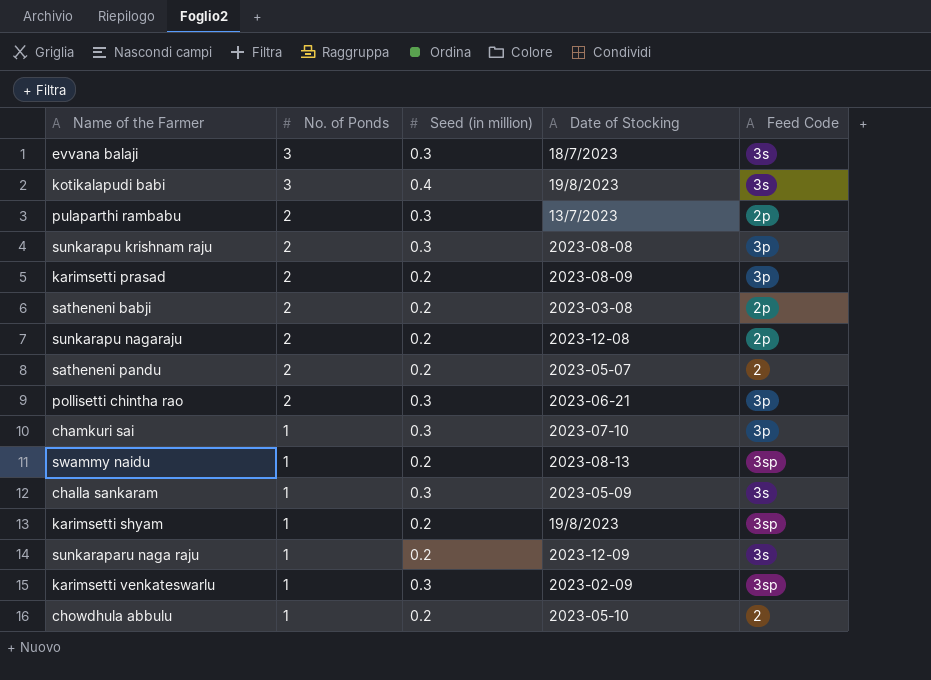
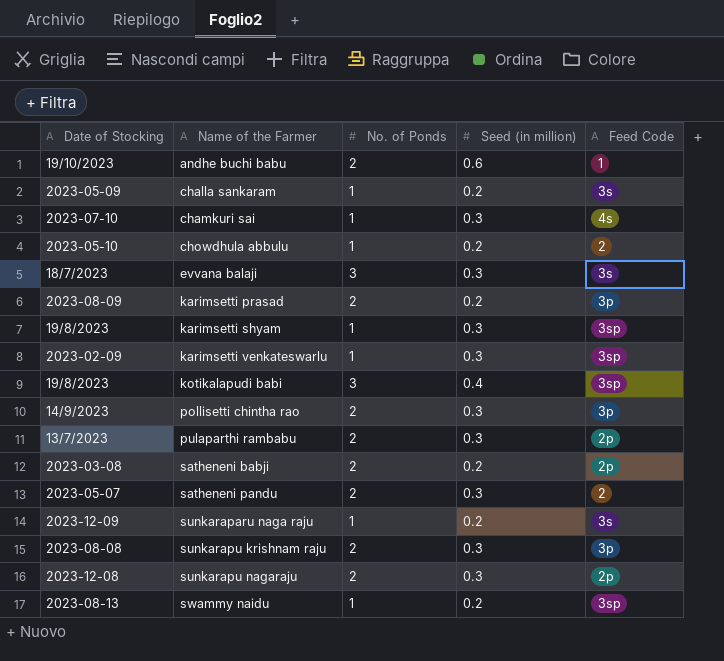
row order: No. of Ponds descending -> Name of the Farmer ascending
column Date of Stocking | position: 4 -> 1
row andhe buchi babu: none -> 19/10/2023 | 2 | 0.6 | 1
challa sankaram | Seed (in million): 0.3 -> 0.2
chamkuri sai | Feed Code: 3p -> 4s
karimsetti shyam | Seed (in million): 0.2 -> 0.3
kotikalapudi babi | Feed Code: 3s -> 3sp
pollisetti chintha rao | Date of Stocking: 2023-06-21 -> 14/9/2023
satheneni pandu | Seed (in million): 0.2 -> 0.3
sunkarapu nagaraju | Seed (in million): 0.2 -> 0.3

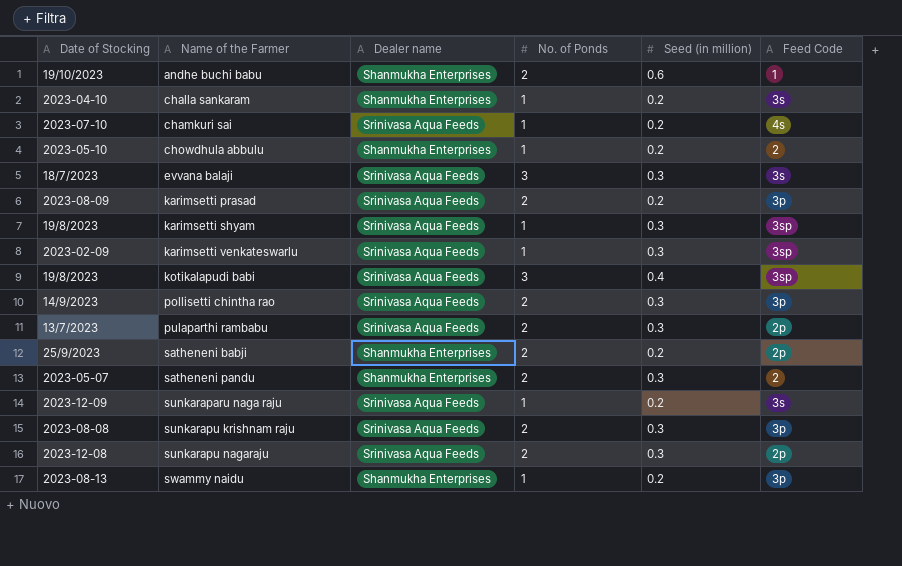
column Dealer name | position: none -> 3
challa sankaram | Date of Stocking: 2023-05-09 -> 2023-04-10
chamkuri sai | Seed (in million): 0.3 -> 0.2
satheneni babji | Date of Stocking: 2023-03-08 -> 25/9/2023
swammy naidu | Feed Code: 3sp -> 3p

